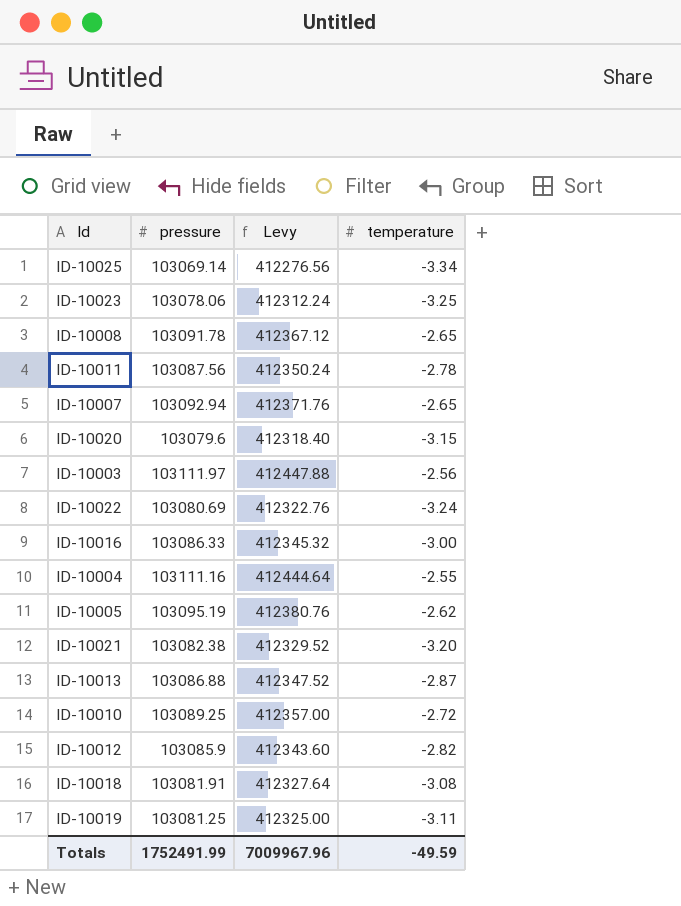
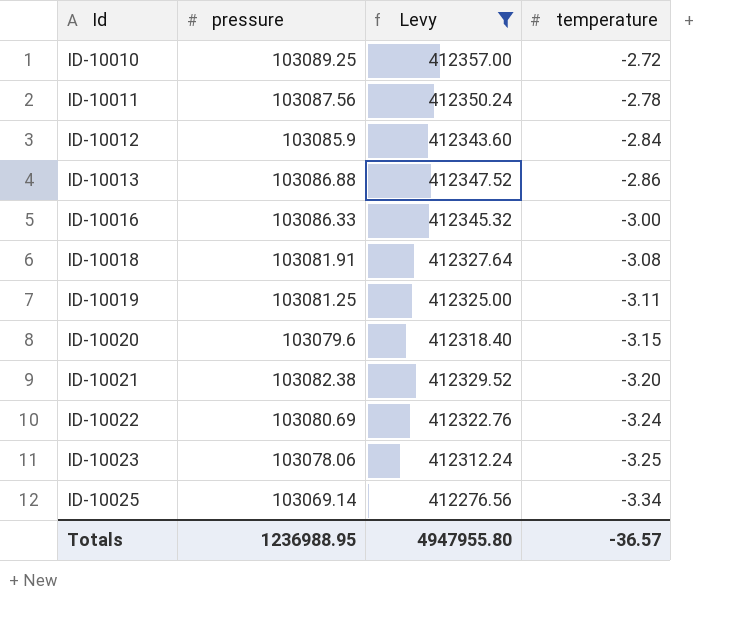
filter: none -> Levy <= 412357.00
row order: none -> Id ascending
ID-10012 | temperature: -2.82 -> -2.84
ID-10013 | temperature: -2.87 -> -2.86
Totals | pressure: 1752491.99 -> 1236988.95
Totals | Levy: 7009967.96 -> 4947955.80
Totals | temperature: -49.59 -> -36.57

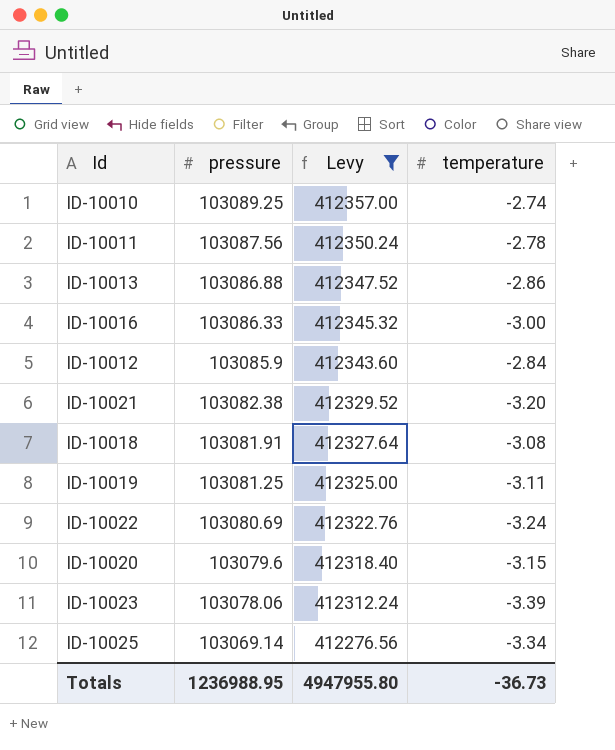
row order: Id ascending -> pressure descending
ID-10010 | temperature: -2.72 -> -2.74
ID-10023 | temperature: -3.25 -> -3.39
Totals | temperature: -36.57 -> -36.73

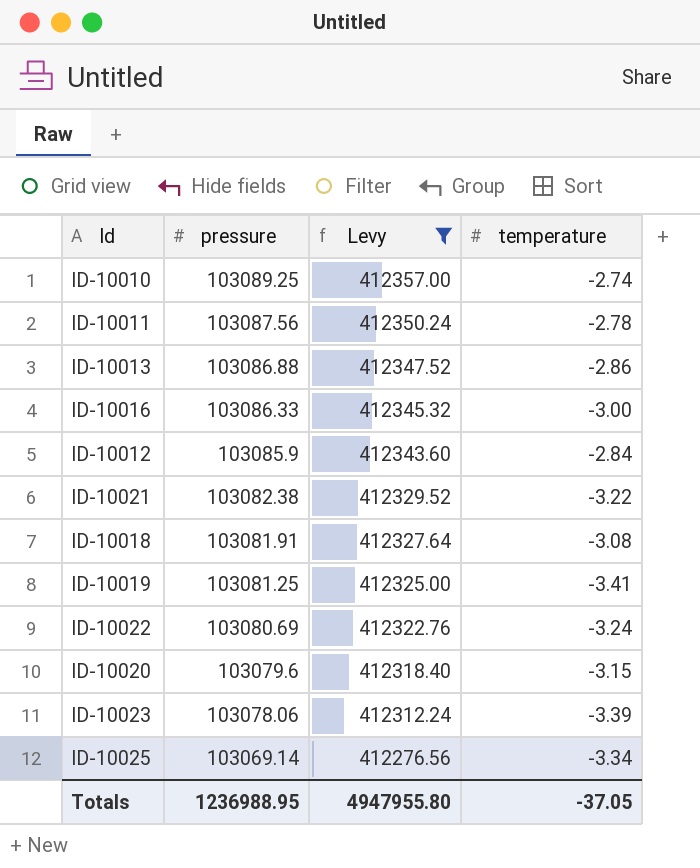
ID-10021 | temperature: -3.20 -> -3.22
ID-10019 | temperature: -3.11 -> -3.41
Totals | temperature: -36.73 -> -37.05

